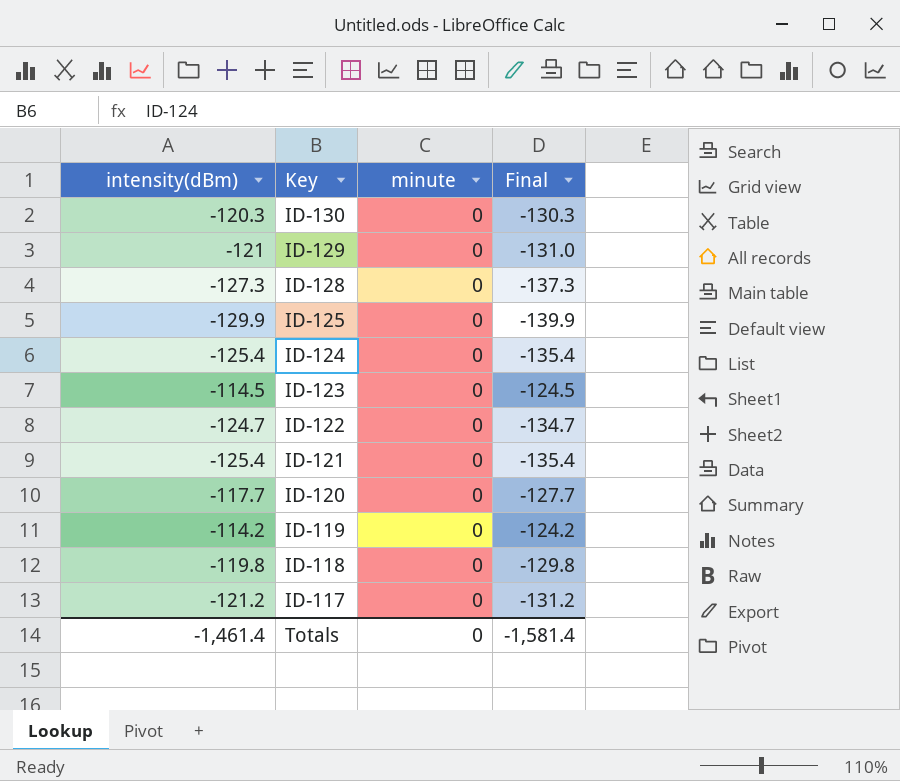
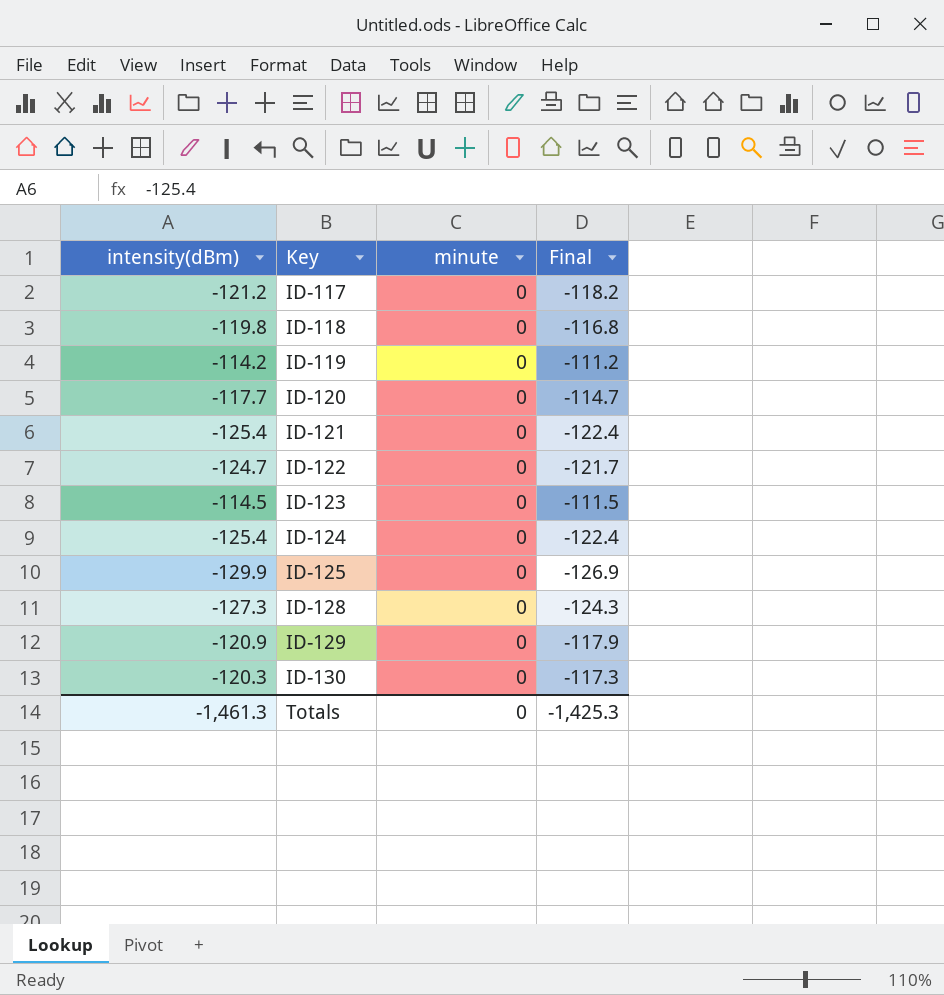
row order: Key descending -> Key ascending
column Final | formula: [intensity(dBm)] - 10 -> [intensity(dBm)] + 3
ID-129 | intensity(dBm): -121 -> -120.9
Totals | intensity(dBm): -1,461.4 -> -1,461.3
Totals | Final: -1,581.4 -> -1,425.3

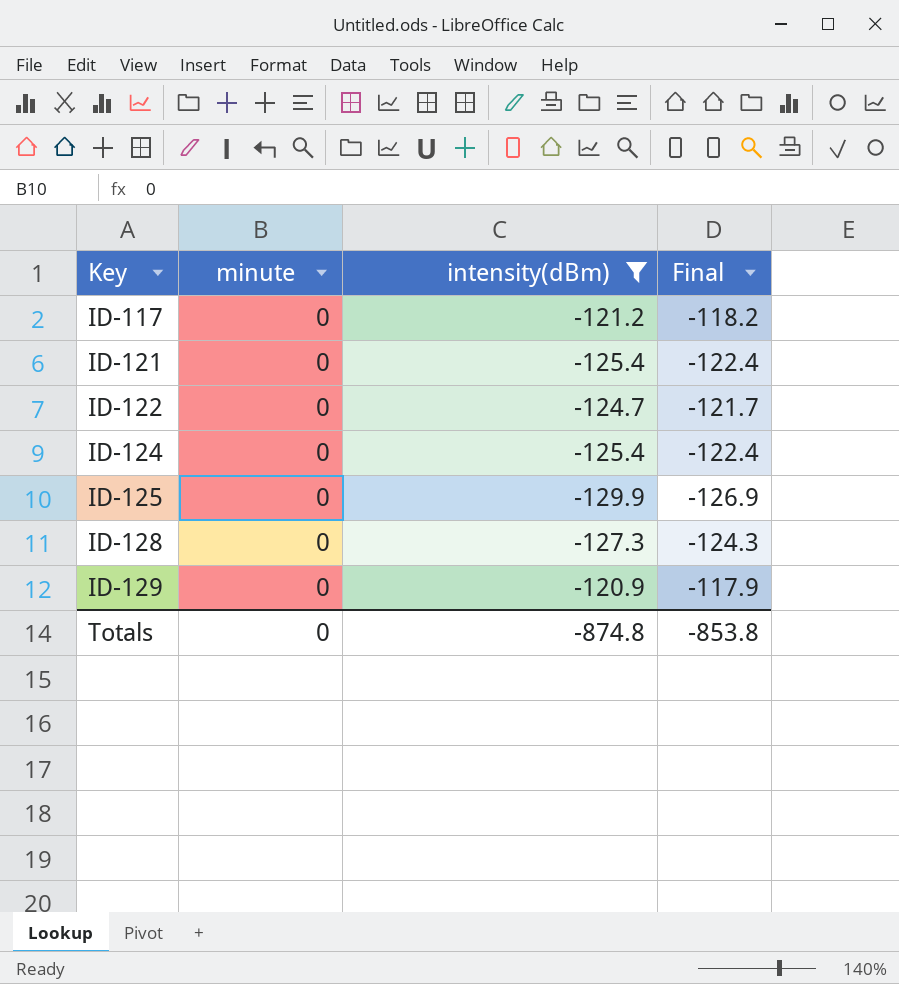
filter: none -> intensity(dBm) <= -120.9
column intensity(dBm) | position: 1 -> 3
Totals | intensity(dBm): -1,461.3 -> -874.8
Totals | Final: -1,425.3 -> -853.8

